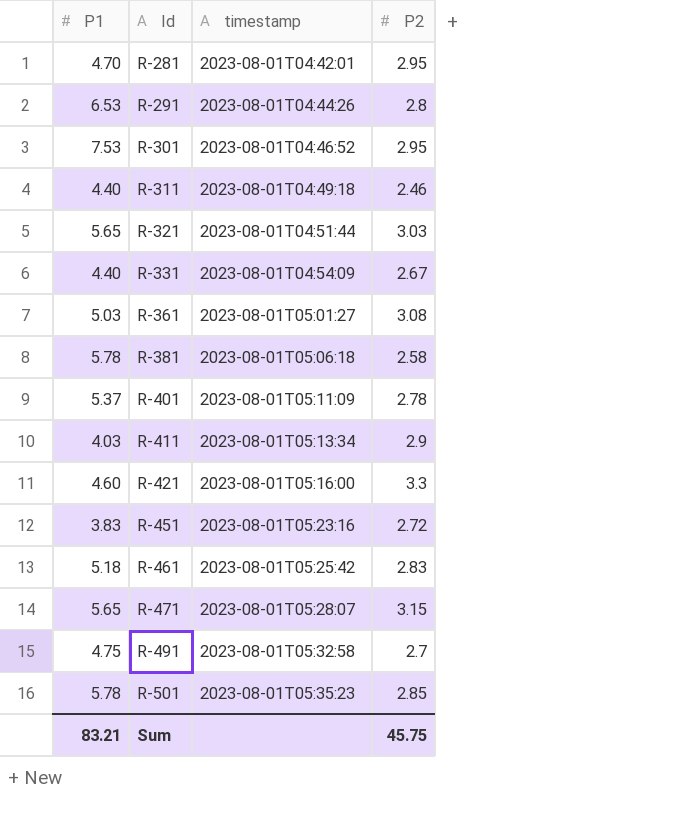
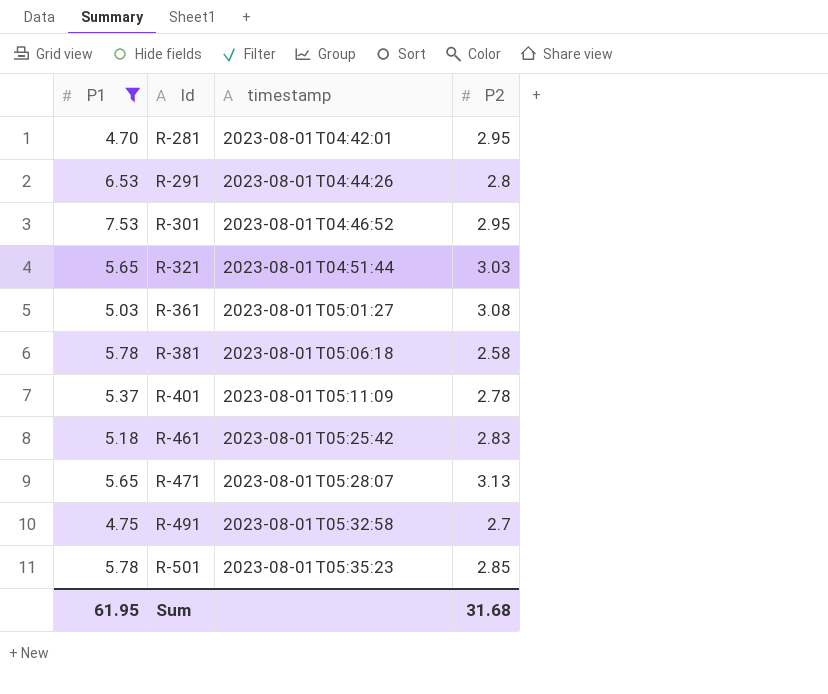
filter: none -> P1 >= 4.70
R-471 | P2: 3.15 -> 3.13
Sum | P1: 83.21 -> 61.95
Sum | P2: 45.75 -> 31.68

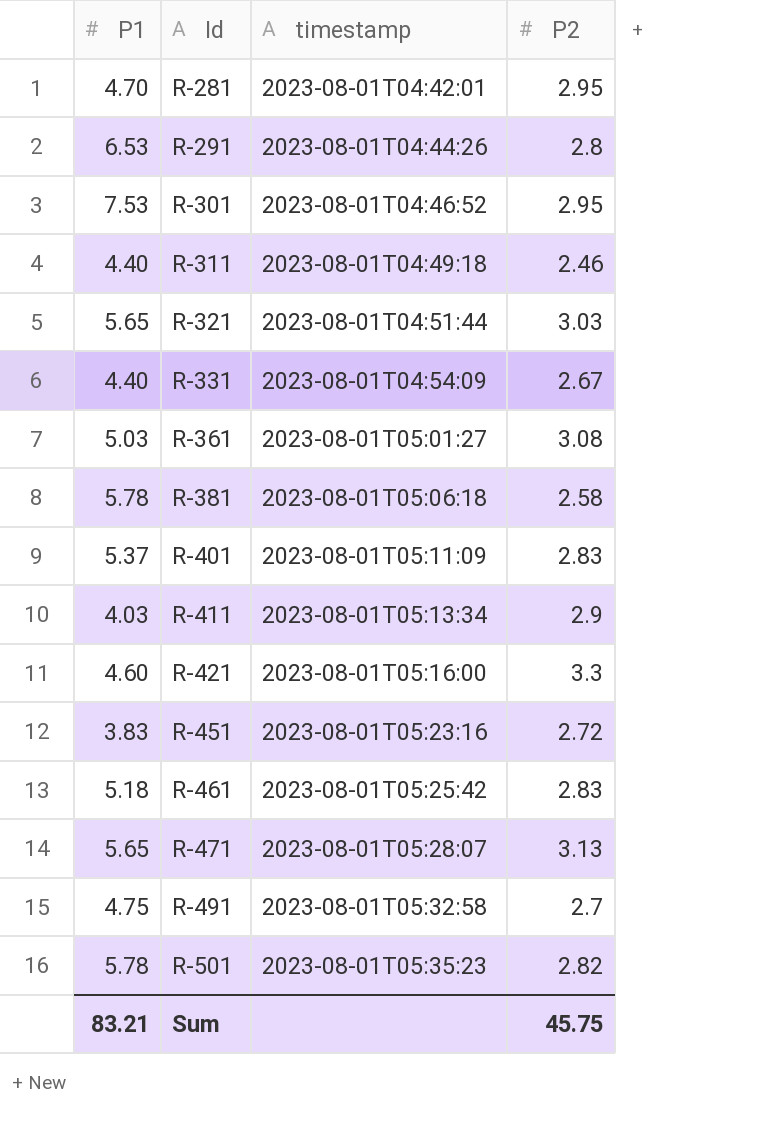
filter: P1 >= 4.70 -> none
R-401 | P2: 2.78 -> 2.83
R-501 | P2: 2.85 -> 2.82
Sum | P1: 61.95 -> 83.21
Sum | P2: 31.68 -> 45.75

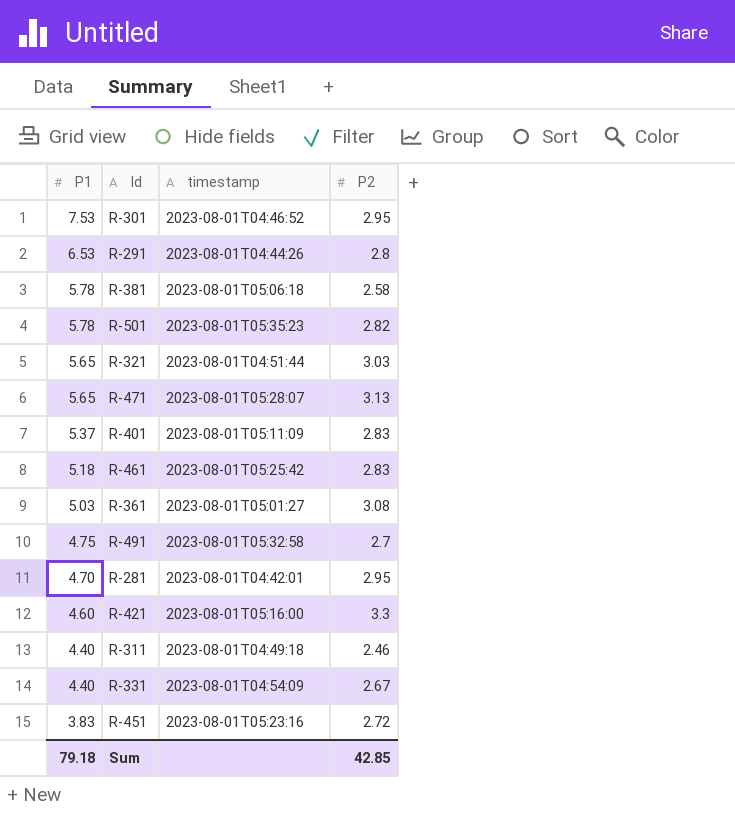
row order: Id ascending -> P1 descending
row R-411: 4.03 | 2023-08-01T05:13:34 | 2.9 -> none
Sum | P1: 83.21 -> 79.18
Sum | P2: 45.75 -> 42.85

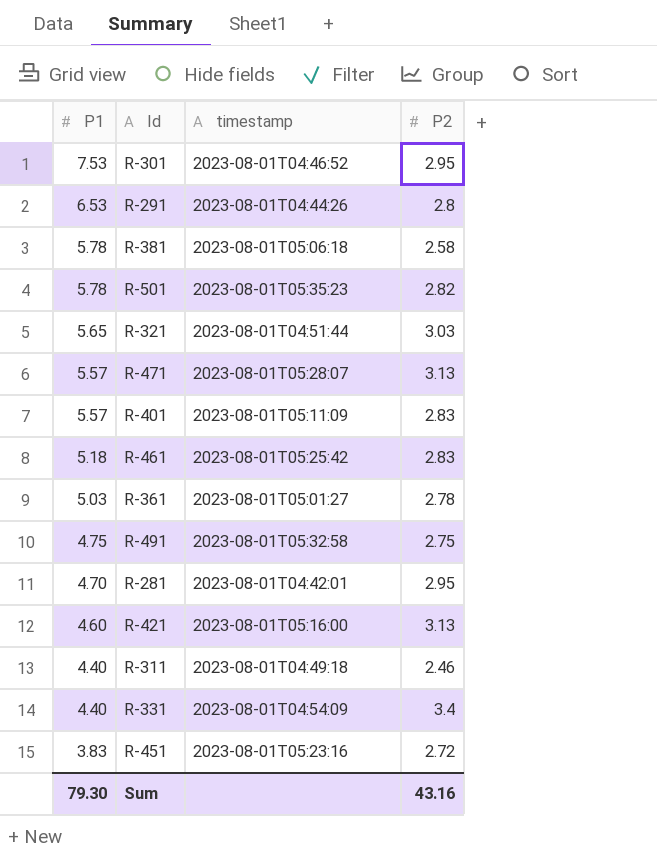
R-471 | P1: 5.65 -> 5.57
R-401 | P1: 5.37 -> 5.57
R-361 | P2: 3.08 -> 2.78
R-491 | P2: 2.7 -> 2.75
R-421 | P2: 3.3 -> 3.13
R-331 | P2: 2.67 -> 3.4
Sum | P1: 79.18 -> 79.30
Sum | P2: 42.85 -> 43.16

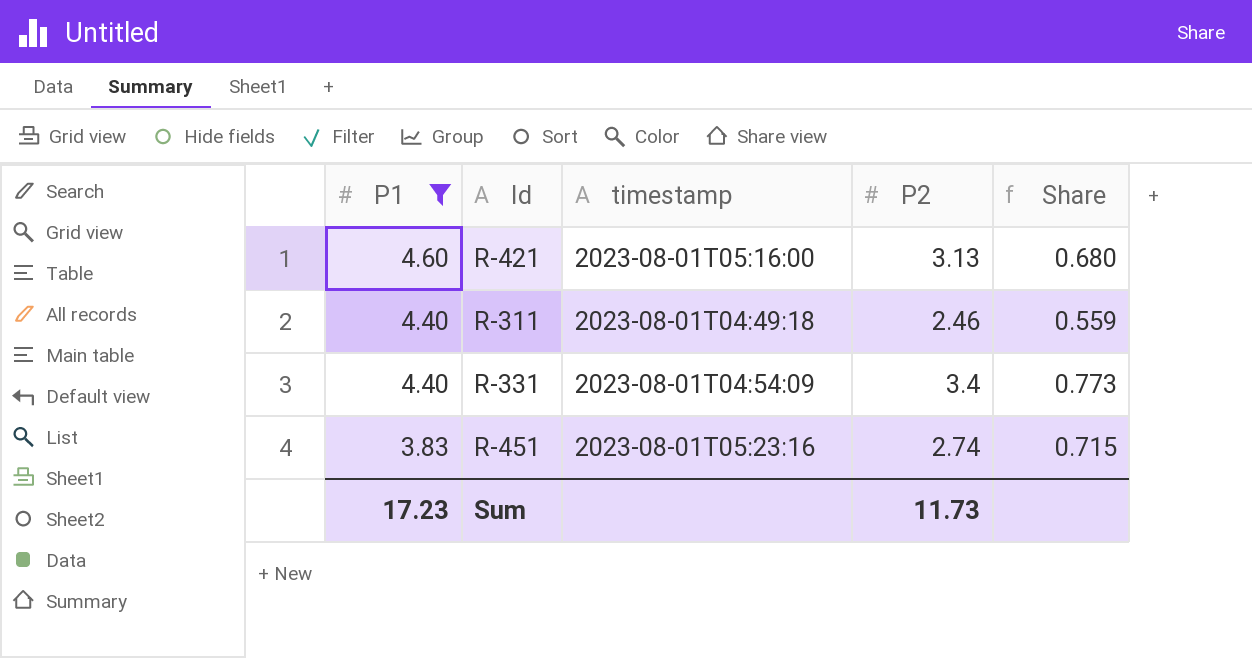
filter: none -> P1 <= 4.60
column Share | formula: none -> [P2] / [P1]
R-451 | P2: 2.72 -> 2.74
Sum | P1: 79.30 -> 17.23
Sum | P2: 43.16 -> 11.73

